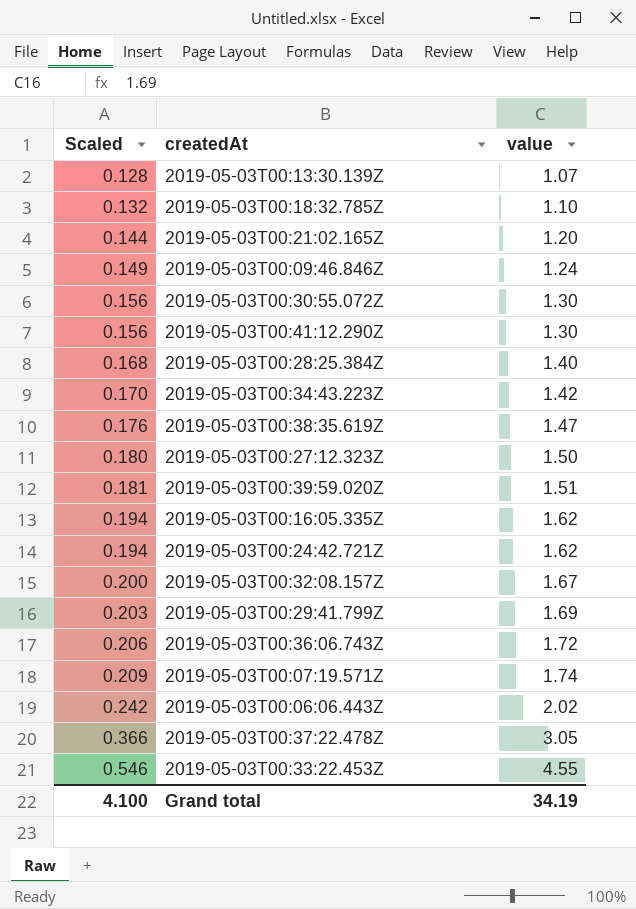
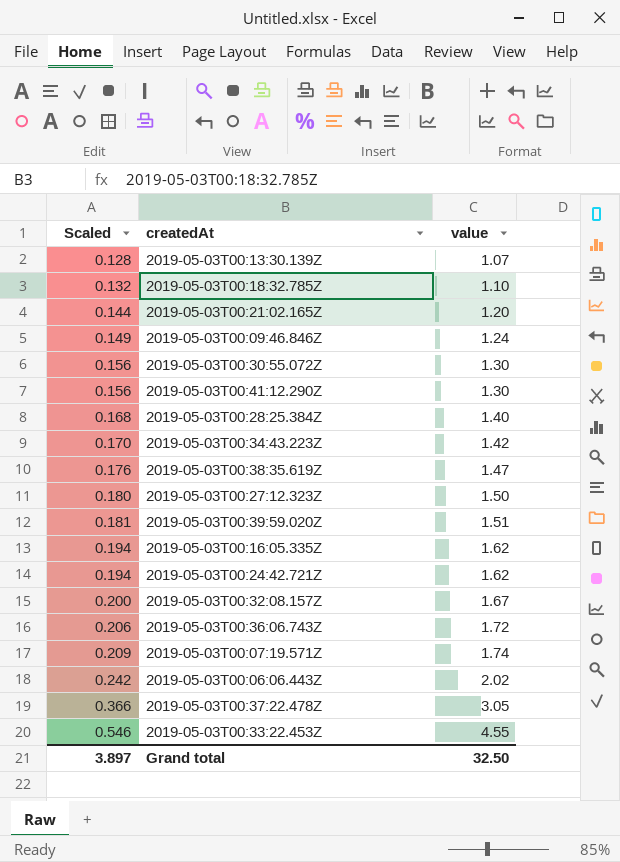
row 2019-05-03T00:29:41.799Z: 0.203 | 1.69 -> none
Grand total | Scaled: 4.100 -> 3.897
Grand total | value: 34.19 -> 32.50

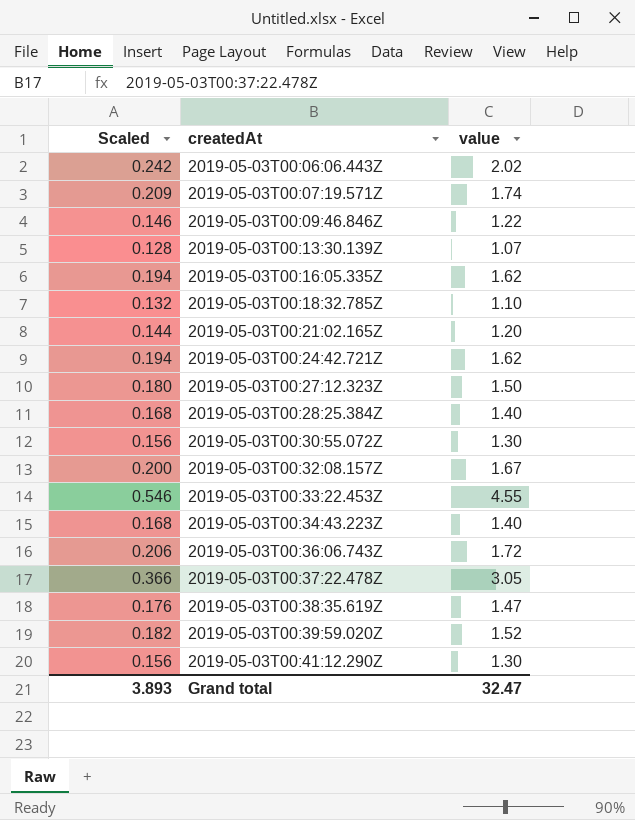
row order: Scaled ascending -> createdAt ascending
2019-05-03T00:09:46.846Z | Scaled: 0.149 -> 0.146
2019-05-03T00:09:46.846Z | value: 1.24 -> 1.22
2019-05-03T00:34:43.223Z | Scaled: 0.170 -> 0.168
2019-05-03T00:34:43.223Z | value: 1.42 -> 1.40
2019-05-03T00:39:59.020Z | Scaled: 0.181 -> 0.182
2019-05-03T00:39:59.020Z | value: 1.51 -> 1.52
Grand total | Scaled: 3.897 -> 3.893
Grand total | value: 32.50 -> 32.47

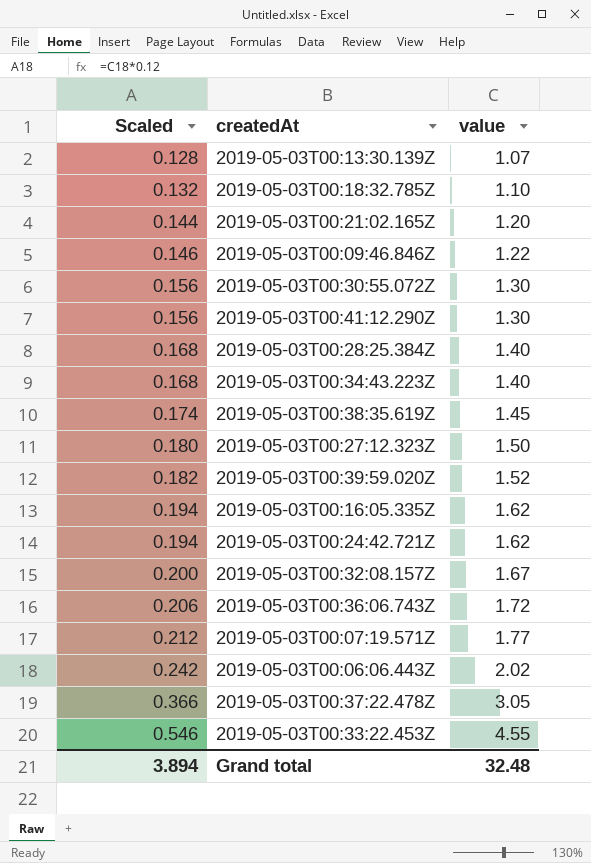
row order: createdAt ascending -> Scaled ascending
2019-05-03T00:38:35.619Z | Scaled: 0.176 -> 0.174
2019-05-03T00:38:35.619Z | value: 1.47 -> 1.45
2019-05-03T00:07:19.571Z | Scaled: 0.209 -> 0.212
2019-05-03T00:07:19.571Z | value: 1.74 -> 1.77
Grand total | Scaled: 3.893 -> 3.894
Grand total | value: 32.47 -> 32.48

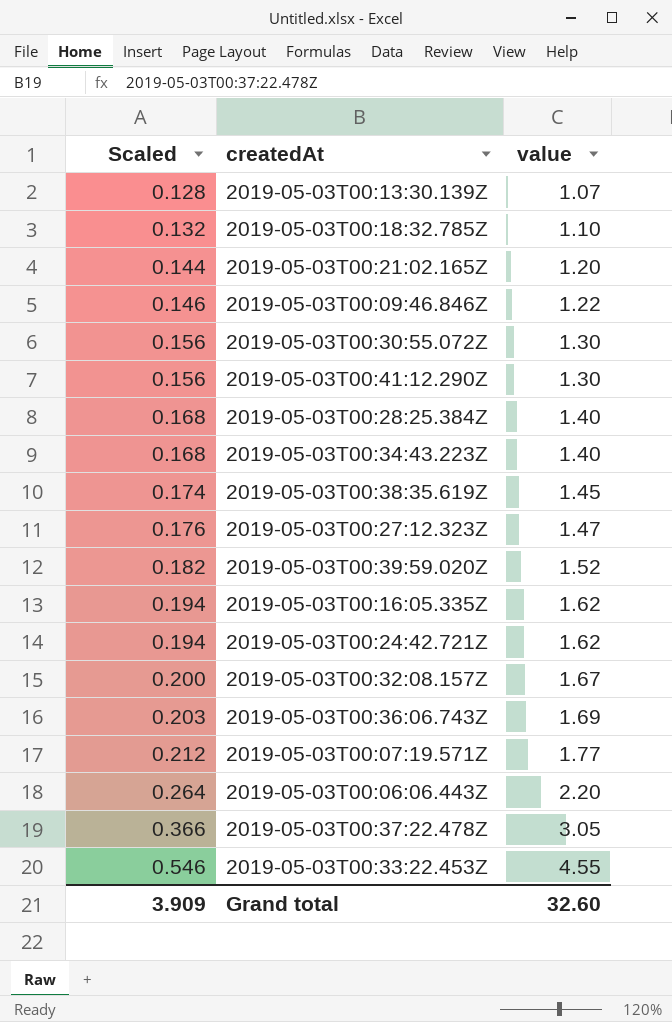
2019-05-03T00:27:12.323Z | Scaled: 0.180 -> 0.176
2019-05-03T00:27:12.323Z | value: 1.50 -> 1.47
2019-05-03T00:36:06.743Z | Scaled: 0.206 -> 0.203
2019-05-03T00:36:06.743Z | value: 1.72 -> 1.69
2019-05-03T00:06:06.443Z | Scaled: 0.242 -> 0.264
2019-05-03T00:06:06.443Z | value: 2.02 -> 2.20
Grand total | Scaled: 3.894 -> 3.909
Grand total | value: 32.48 -> 32.60

